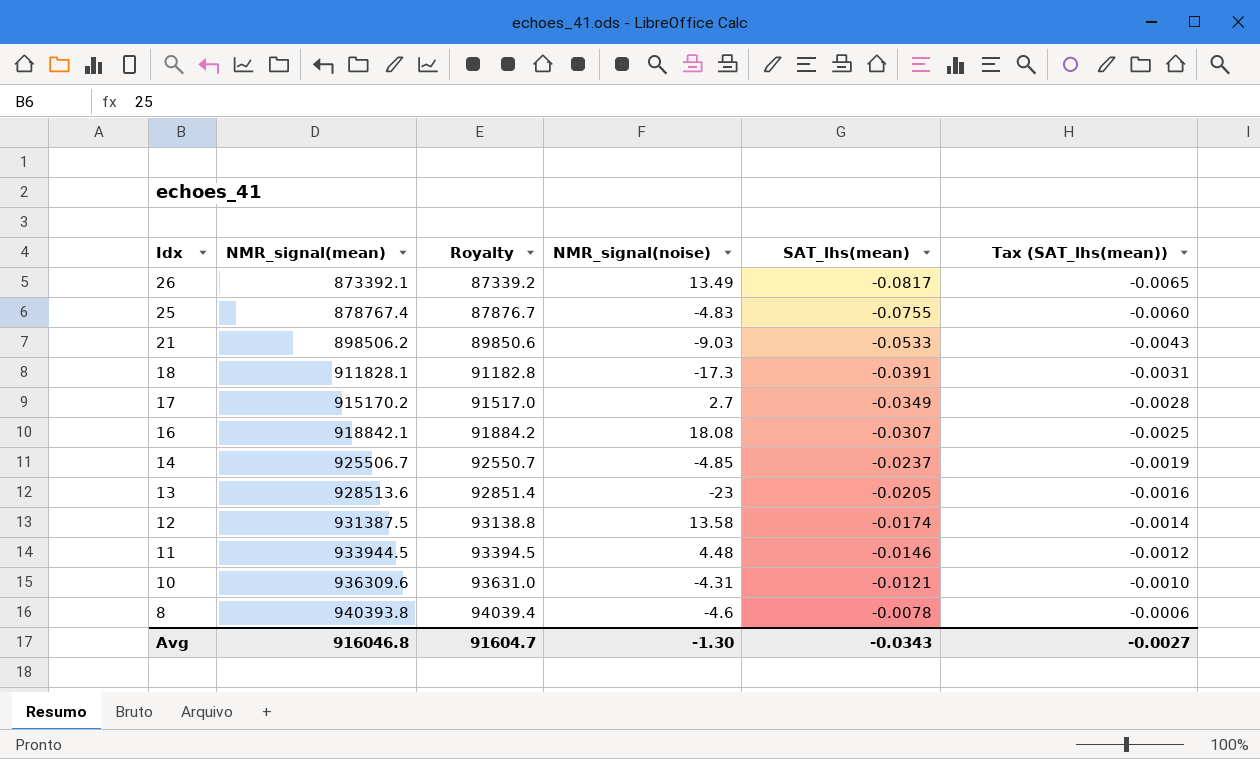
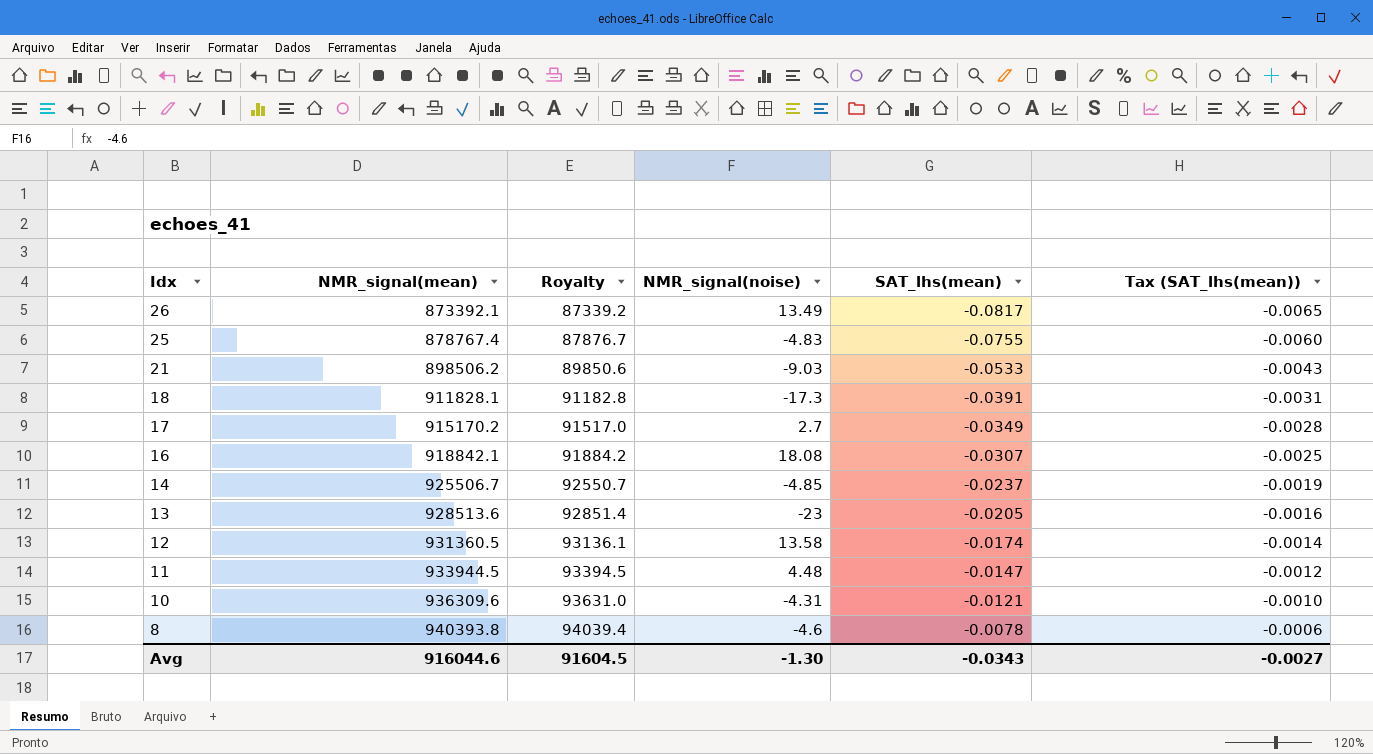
12 | NMR_signal(mean): 931387.5 -> 931360.5
12 | Royalty: 93138.8 -> 93136.1
11 | SAT_lhs(mean): -0.0146 -> -0.0147
Avg | NMR_signal(mean): 916046.8 -> 916044.6
Avg | Royalty: 91604.7 -> 91604.5

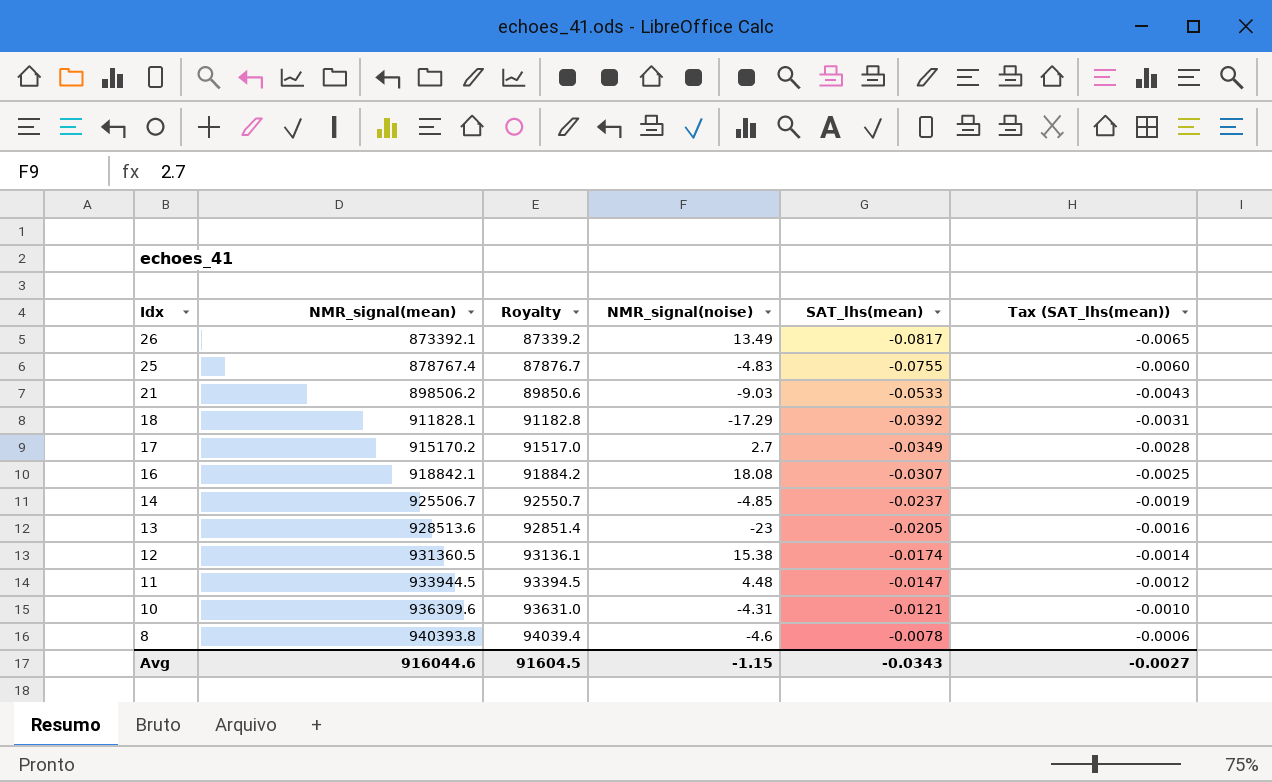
18 | NMR_signal(noise): -17.3 -> -17.29
18 | SAT_lhs(mean): -0.0391 -> -0.0392
12 | NMR_signal(noise): 13.58 -> 15.38
Avg | NMR_signal(noise): -1.30 -> -1.15

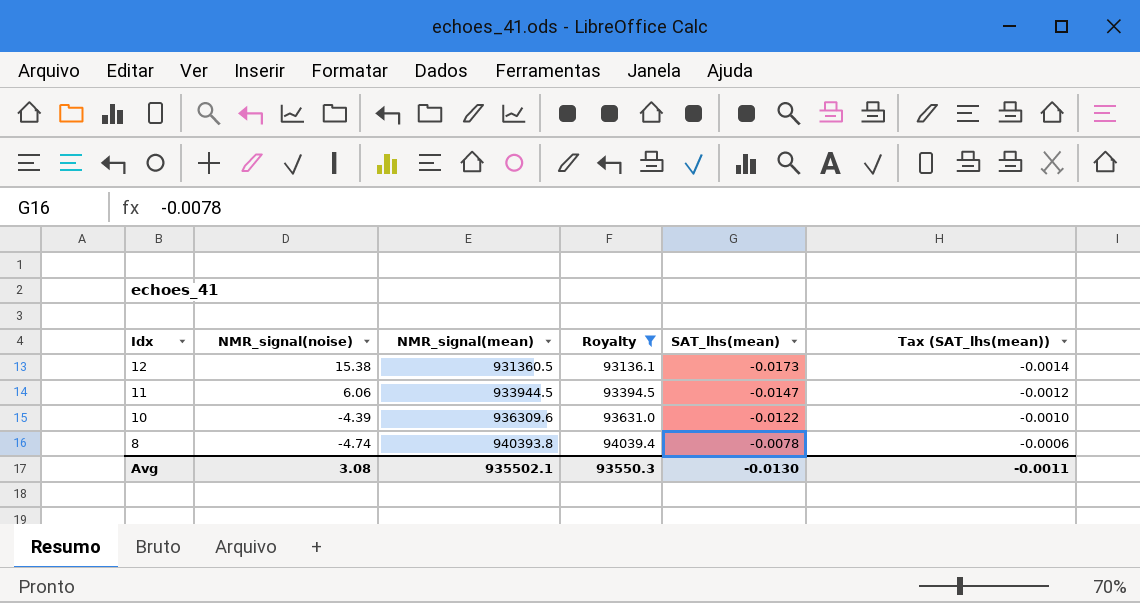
filter: none -> Royalty >= 93136.1
column NMR_signal(noise) | position: 4 -> 2
12 | SAT_lhs(mean): -0.0174 -> -0.0173
11 | NMR_signal(noise): 4.48 -> 6.06
10 | NMR_signal(noise): -4.31 -> -4.39
10 | SAT_lhs(mean): -0.0121 -> -0.0122
8 | NMR_signal(noise): -4.6 -> -4.74
Avg | NMR_signal(noise): -1.15 -> 3.08
Avg | NMR_signal(mean): 916044.6 -> 935502.1
Avg | Royalty: 91604.5 -> 93550.3
Avg | SAT_lhs(mean): -0.0343 -> -0.0130
Avg | Tax (SAT_lhs(mean)): -0.0027 -> -0.0011

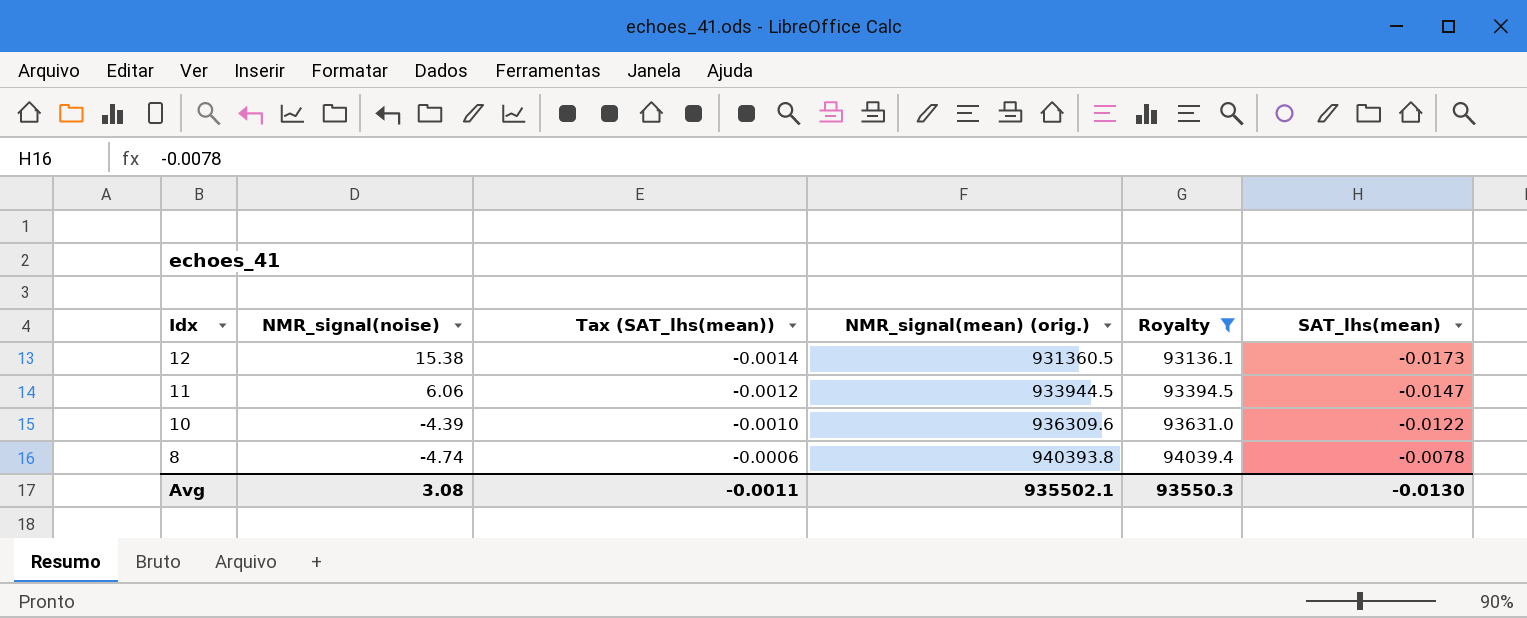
column Tax (SAT_lhs(mean)) | position: 6 -> 3
column name: NMR_signal(mean) -> NMR_signal(mean) (orig.)

